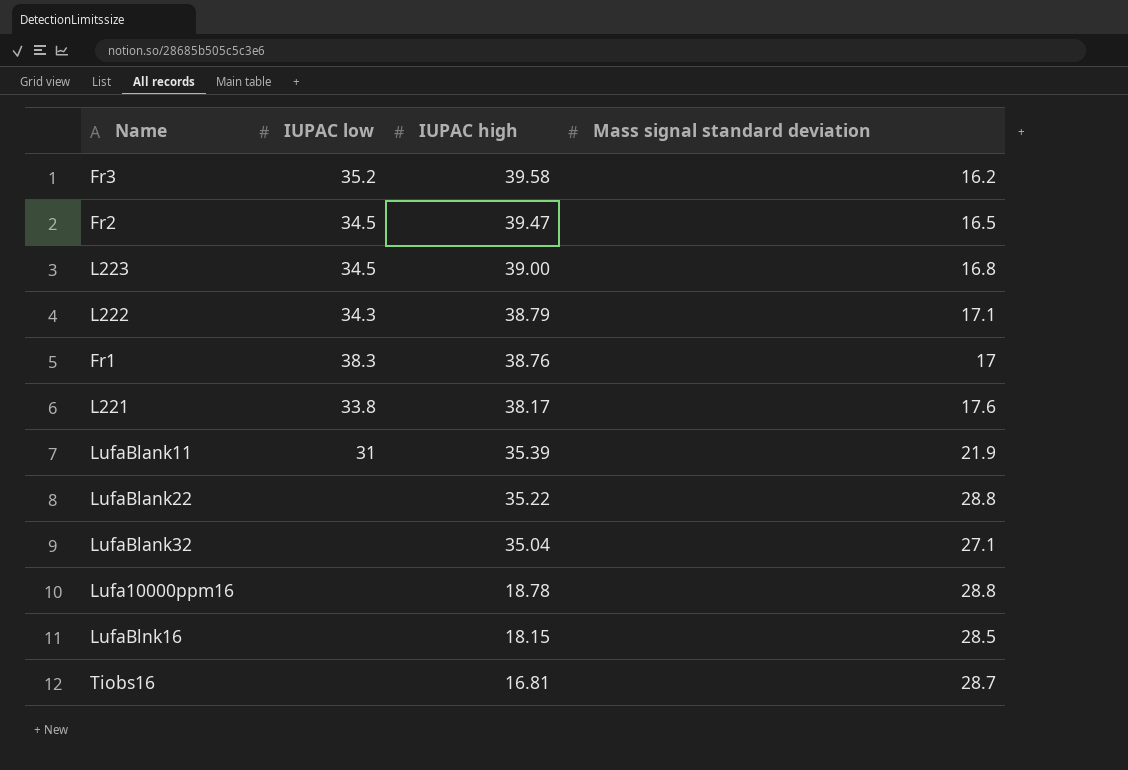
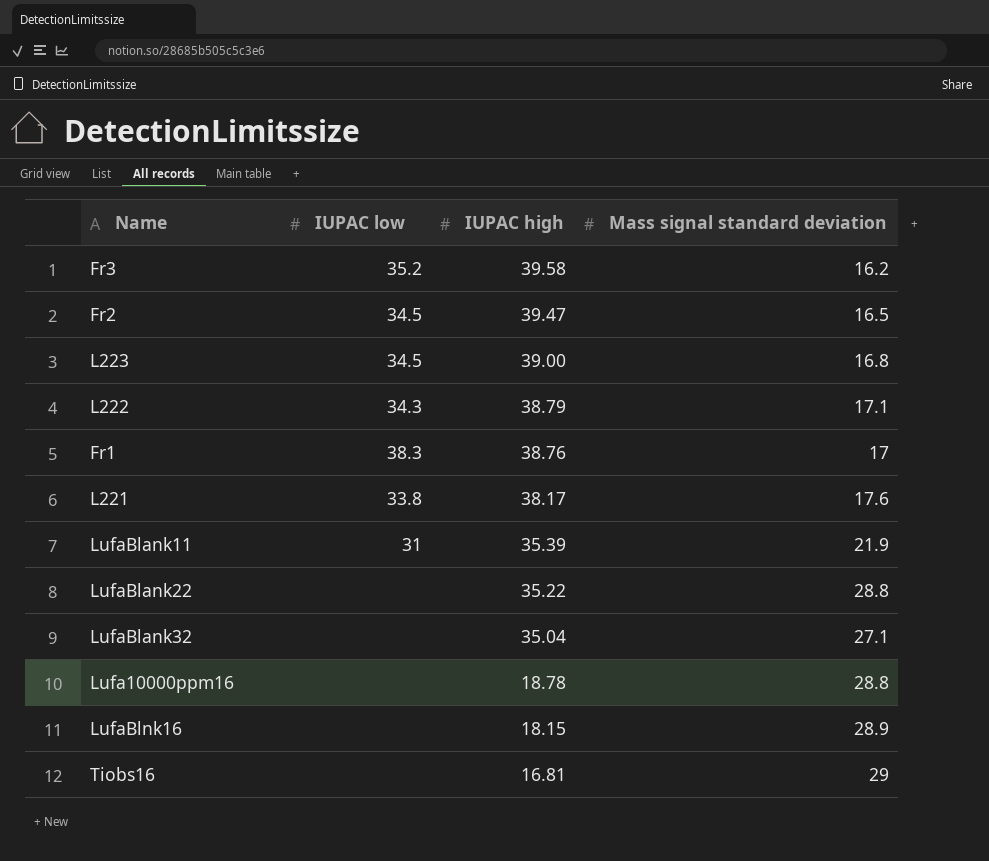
LufaBlnk16 | Mass signal standard deviation: 28.5 -> 28.9
Tiobs16 | Mass signal standard deviation: 28.7 -> 29

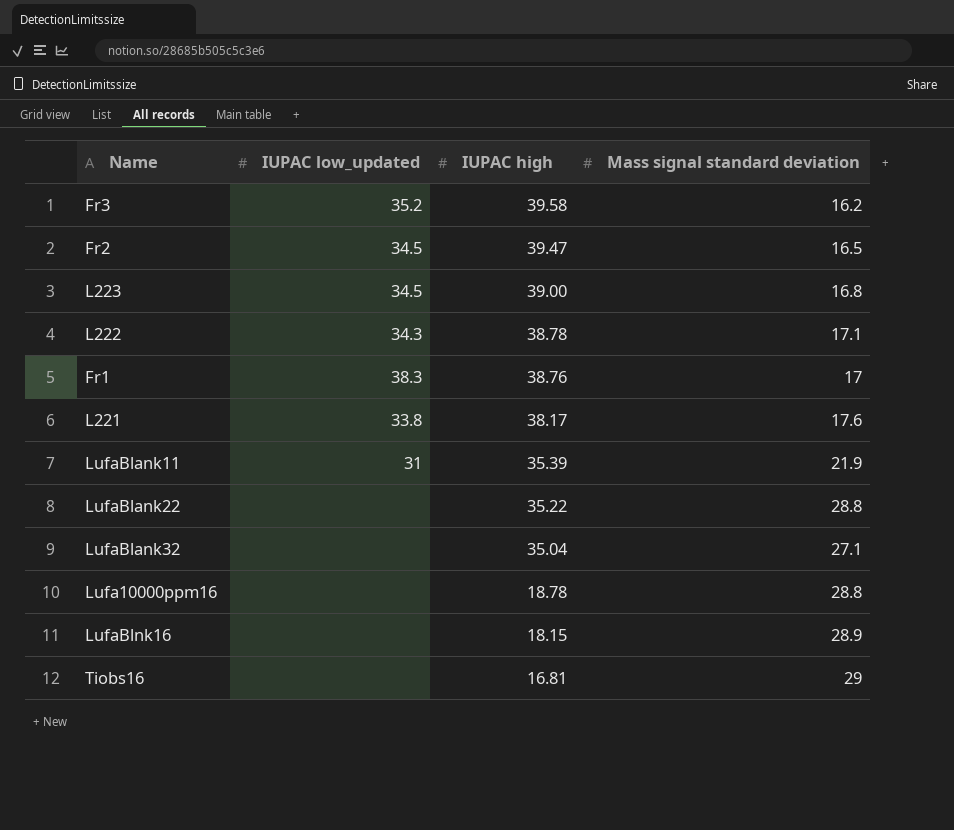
column name: IUPAC low -> IUPAC low_updated
L222 | IUPAC high: 38.79 -> 38.78

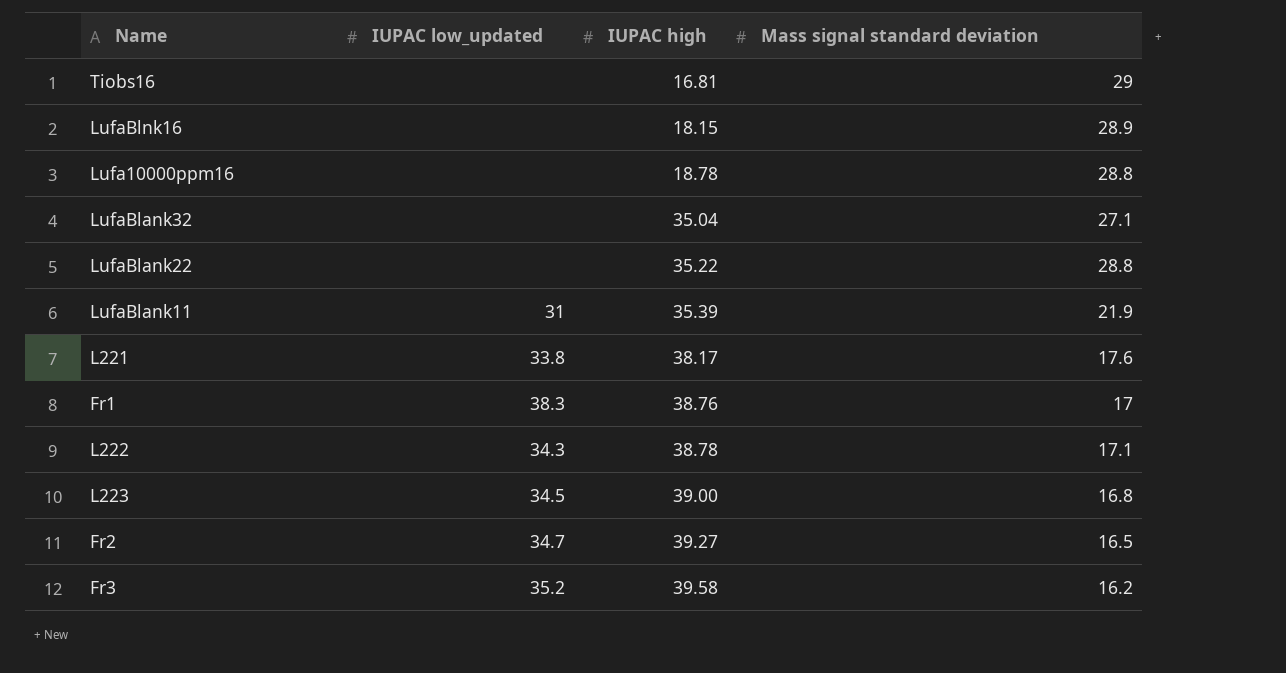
row order: IUPAC high descending -> IUPAC high ascending
Fr2 | IUPAC low_updated: 34.5 -> 34.7
Fr2 | IUPAC high: 39.47 -> 39.27

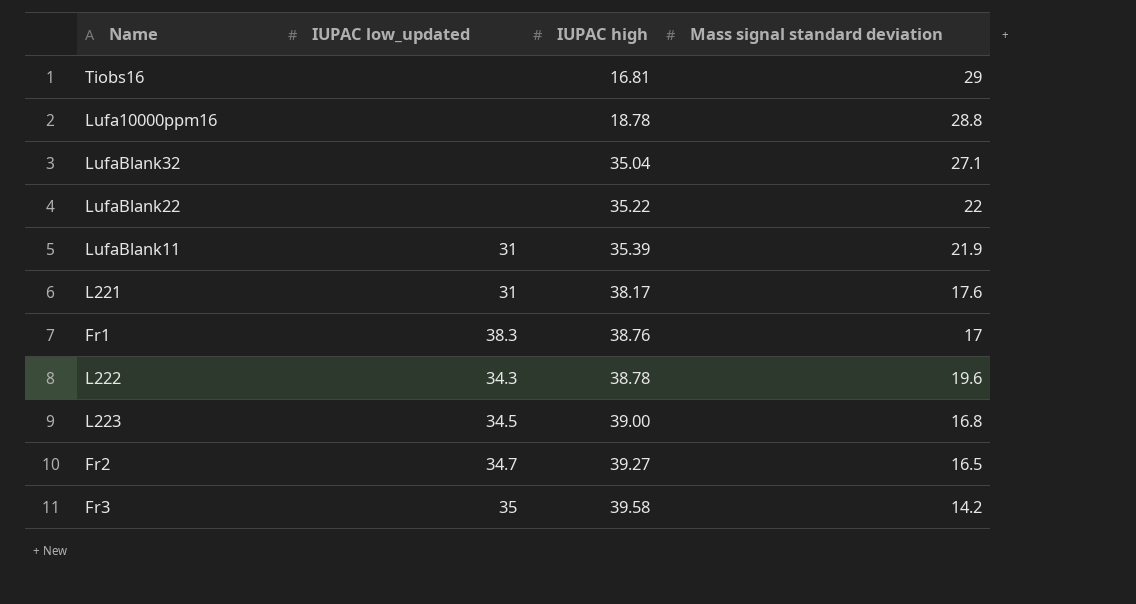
row LufaBlnk16: none | 18.15 | 28.9 -> none
LufaBlank22 | Mass signal standard deviation: 28.8 -> 22
L221 | IUPAC low_updated: 33.8 -> 31
L222 | Mass signal standard deviation: 17.1 -> 19.6
Fr3 | IUPAC low_updated: 35.2 -> 35
Fr3 | Mass signal standard deviation: 16.2 -> 14.2

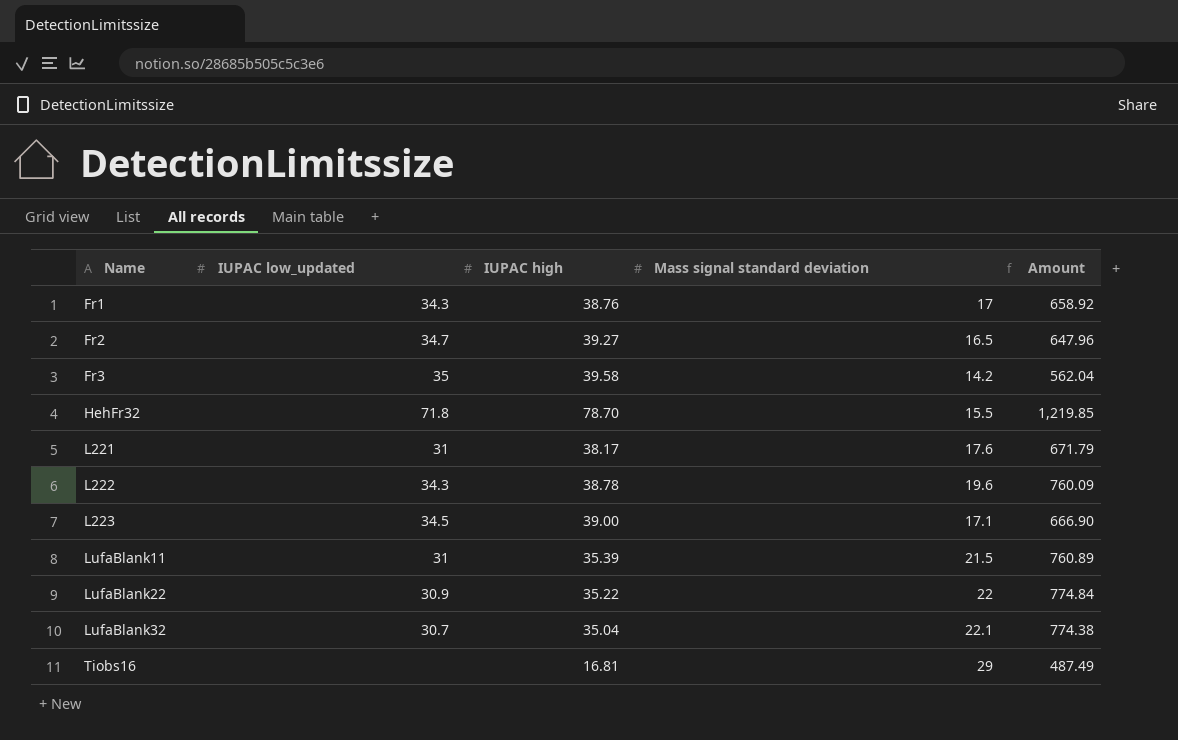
row order: IUPAC high ascending -> Name ascending
column Amount | formula: none -> [IUPAC high] * [Mass signal standard deviation]
row Lufa10000ppm16: none | 18.78 | 28.8 -> none
Fr1 | IUPAC low_updated: 38.3 -> 34.3
row HehFr32: none -> 71.8 | 78.70 | 15.5 | 1,219.85
L223 | Mass signal standard deviation: 16.8 -> 17.1
LufaBlank11 | Mass signal standard deviation: 21.9 -> 21.5
LufaBlank22 | IUPAC low_updated: none -> 30.9
LufaBlank32 | IUPAC low_updated: none -> 30.7
LufaBlank32 | Mass signal standard deviation: 27.1 -> 22.1

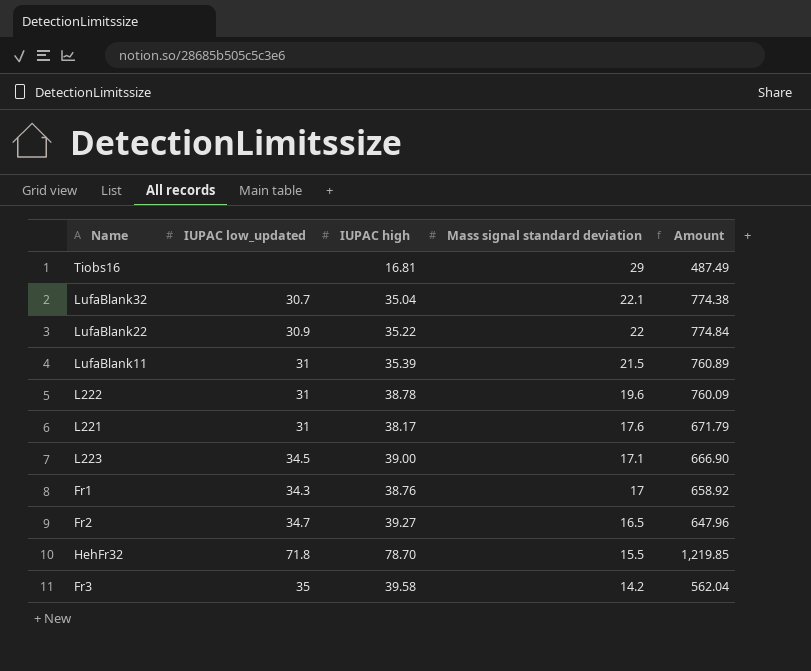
row order: Name ascending -> Mass signal standard deviation descending
L222 | IUPAC low_updated: 34.3 -> 31

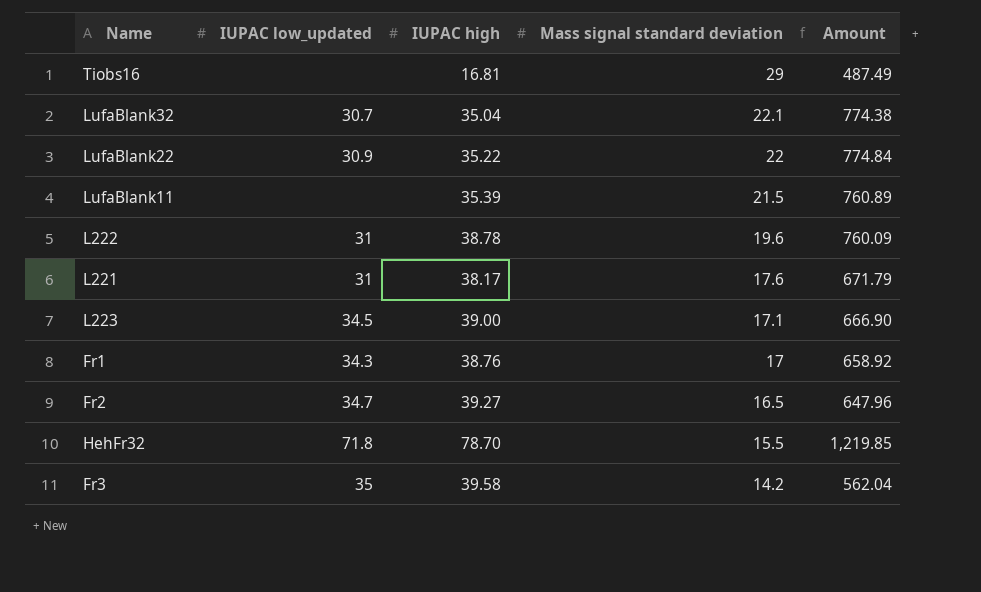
LufaBlank11 | IUPAC low_updated: 31 -> none

